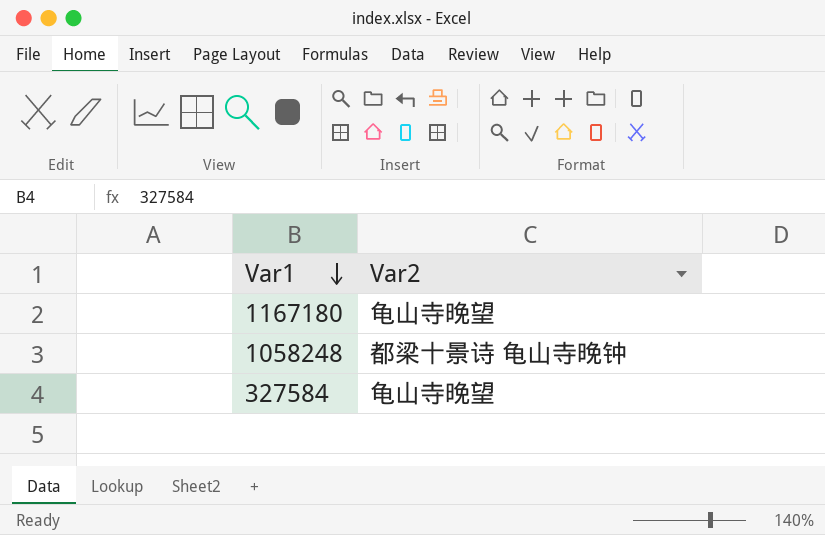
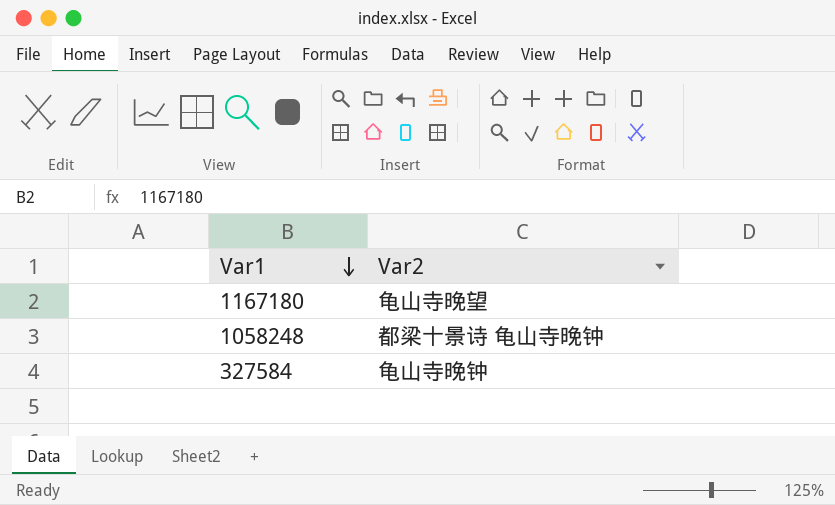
327584 | Var2: 龟山寺晚望 -> 龟山寺晚钟

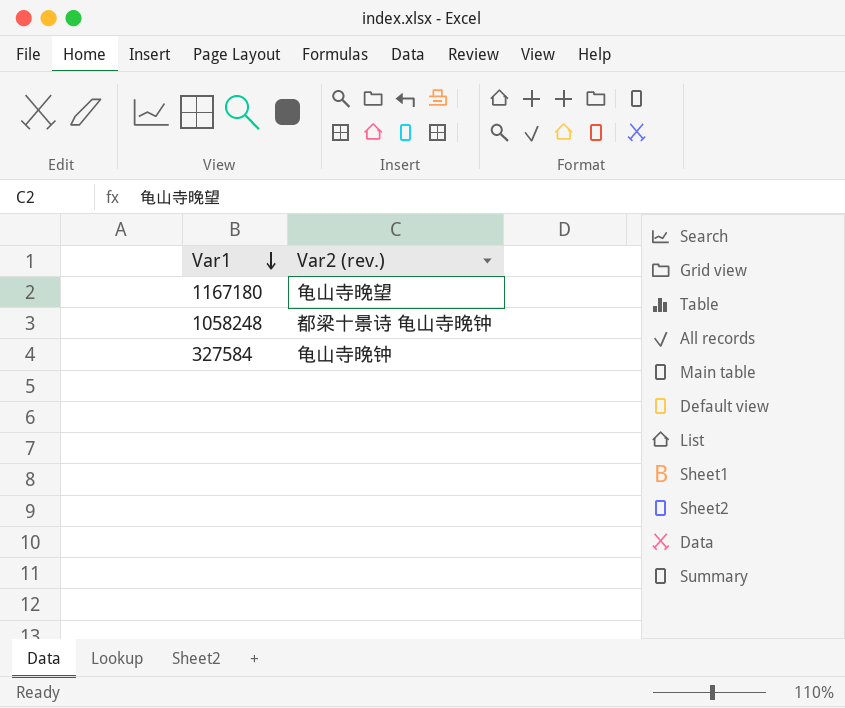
column name: Var2 -> Var2 (rev.)

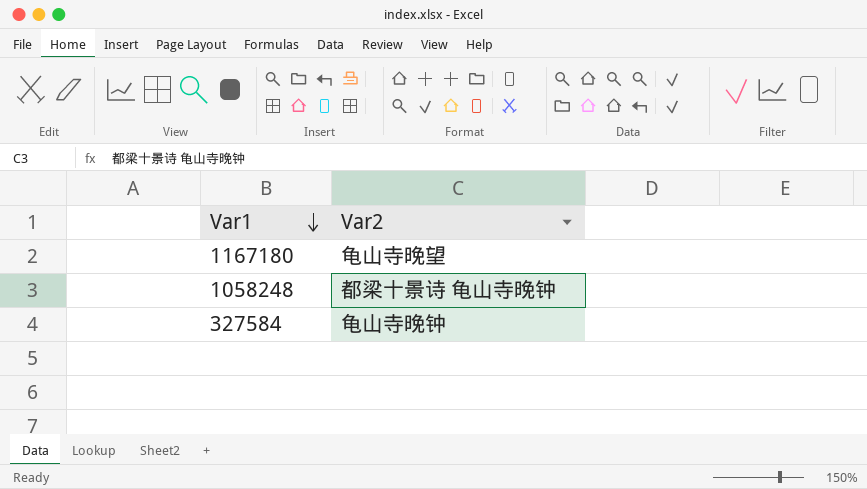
column name: Var2 (rev.) -> Var2

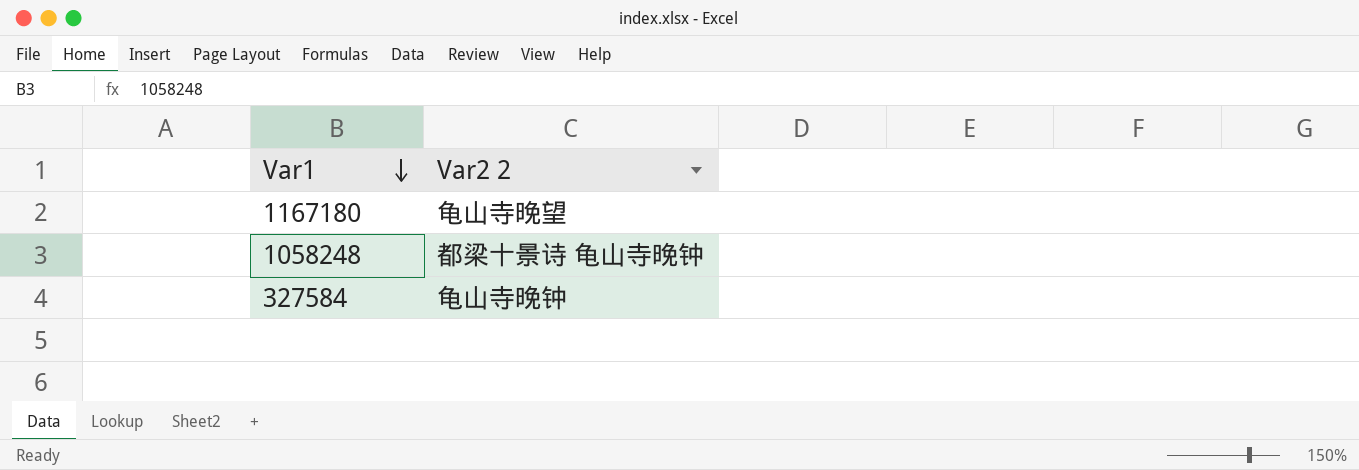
column name: Var2 -> Var2 2

